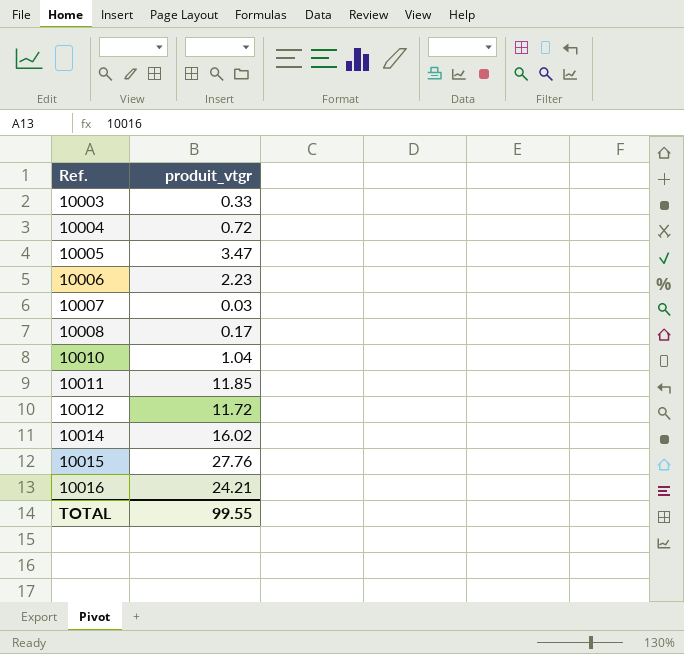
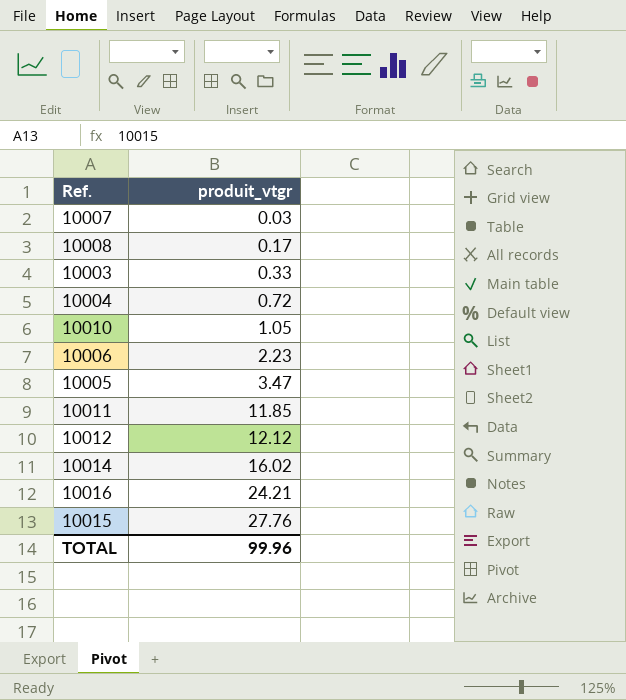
row order: Ref. ascending -> produit_vtgr ascending
10010 | produit_vtgr: 1.04 -> 1.05
10012 | produit_vtgr: 11.72 -> 12.12
TOTAL | produit_vtgr: 99.55 -> 99.96

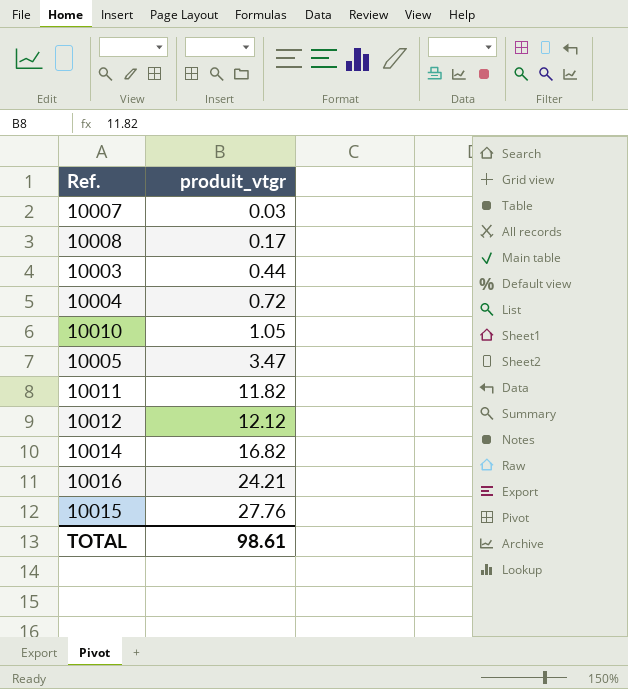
row 10006: 2.23 -> none
10003 | produit_vtgr: 0.33 -> 0.44
10011 | produit_vtgr: 11.85 -> 11.82
10014 | produit_vtgr: 16.02 -> 16.82
TOTAL | produit_vtgr: 99.96 -> 98.61

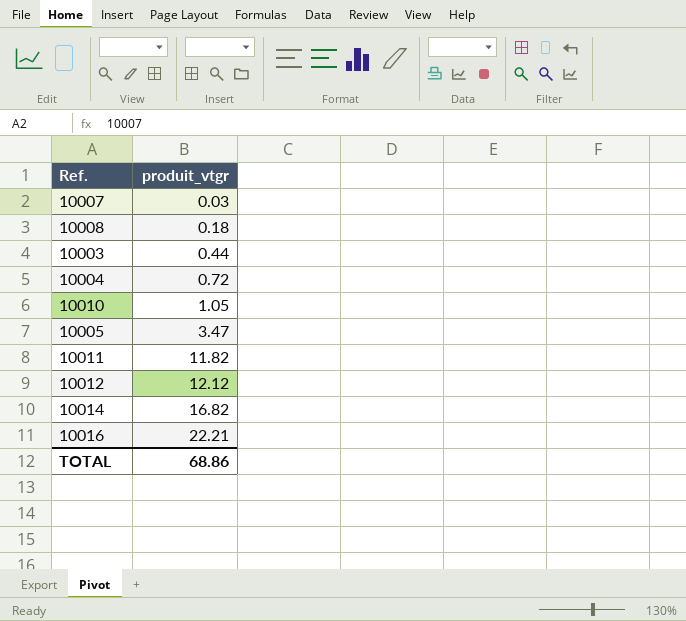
row 10015: 27.76 -> none
10008 | produit_vtgr: 0.17 -> 0.18
10016 | produit_vtgr: 24.21 -> 22.21
TOTAL | produit_vtgr: 98.61 -> 68.86

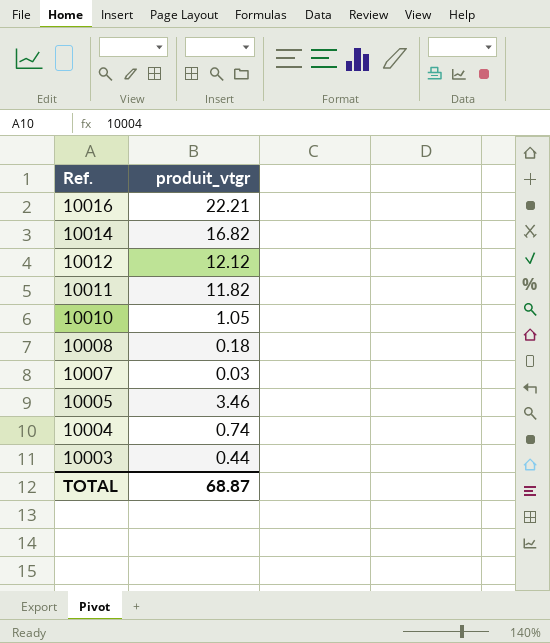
row order: produit_vtgr ascending -> Ref. descending
10005 | produit_vtgr: 3.47 -> 3.46
10004 | produit_vtgr: 0.72 -> 0.74
TOTAL | produit_vtgr: 68.86 -> 68.87

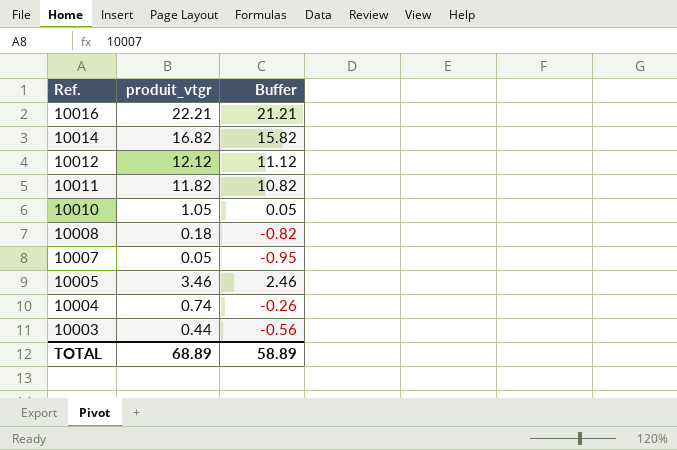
column Buffer | formula: none -> [produit_vtgr] - 1
10007 | produit_vtgr: 0.03 -> 0.05
TOTAL | produit_vtgr: 68.87 -> 68.89

